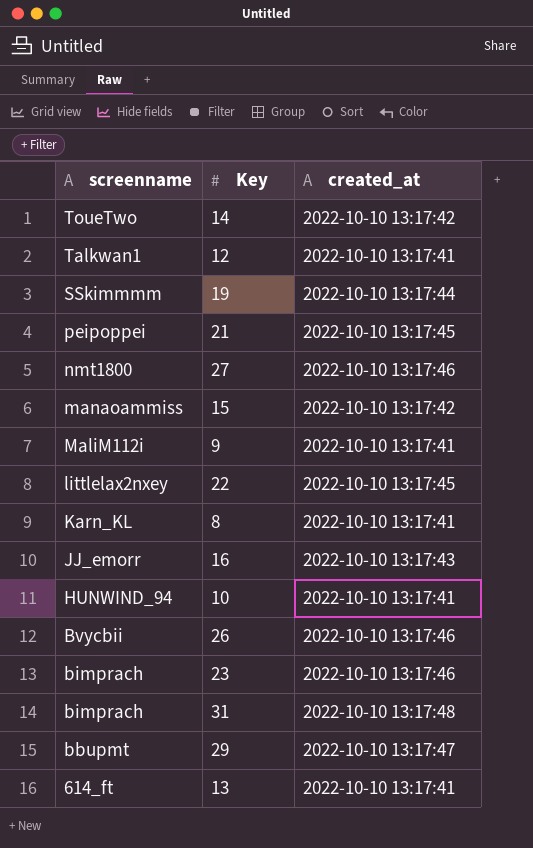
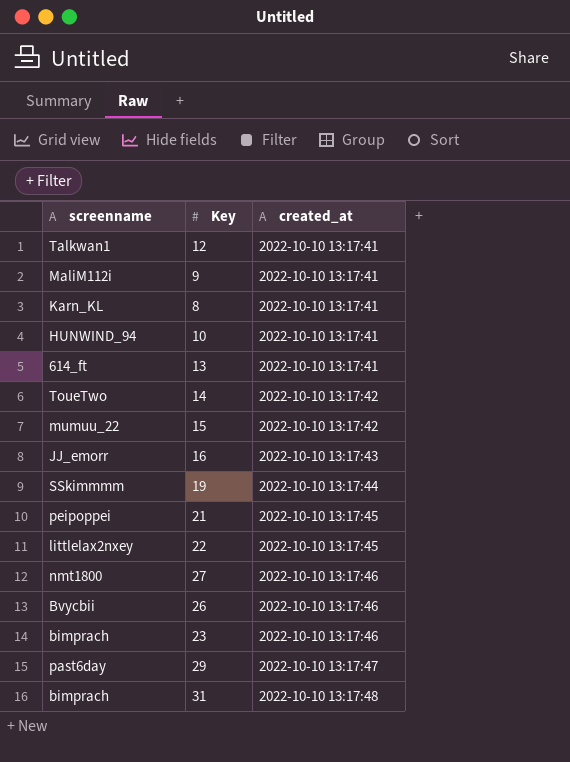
row order: screenname descending -> created_at ascending
15 | screenname: manaoammiss -> mumuu_22
29 | screenname: bbupmt -> past6day

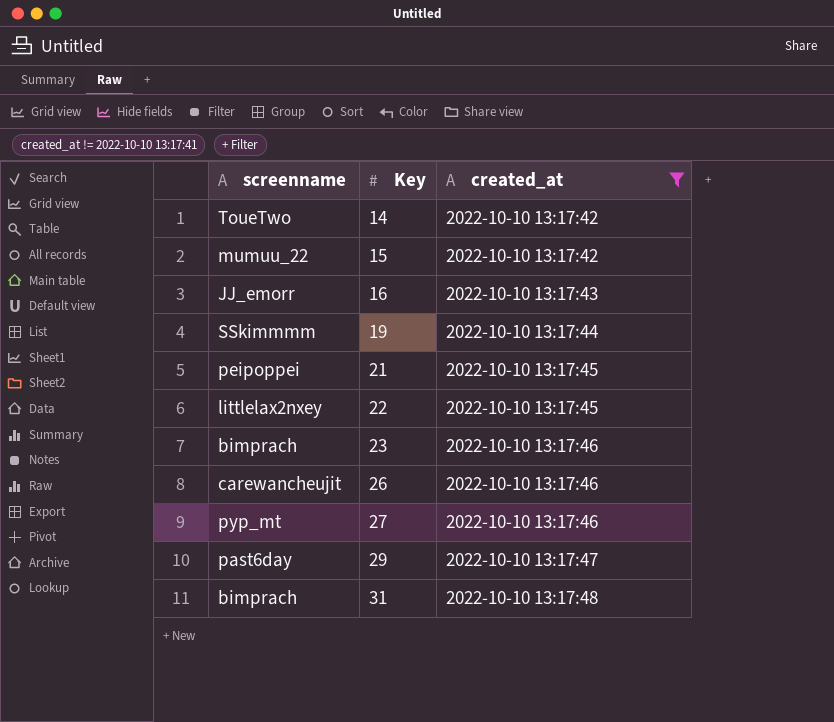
filter: none -> created_at != 2022-10-10 13:17:41
row order: created_at ascending -> Key ascending
26 | screenname: Bvycbii -> carewancheujit
27 | screenname: nmt1800 -> pyp_mt

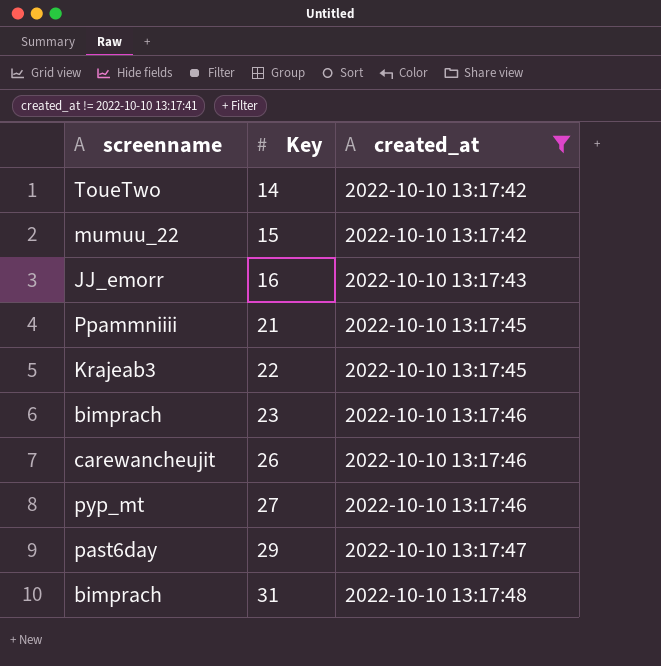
row 19: SSkimmmm | 2022-10-10 13:17:44 -> none
21 | screenname: peipoppei -> Ppammniiii
22 | screenname: littlelax2nxey -> Krajeab3

